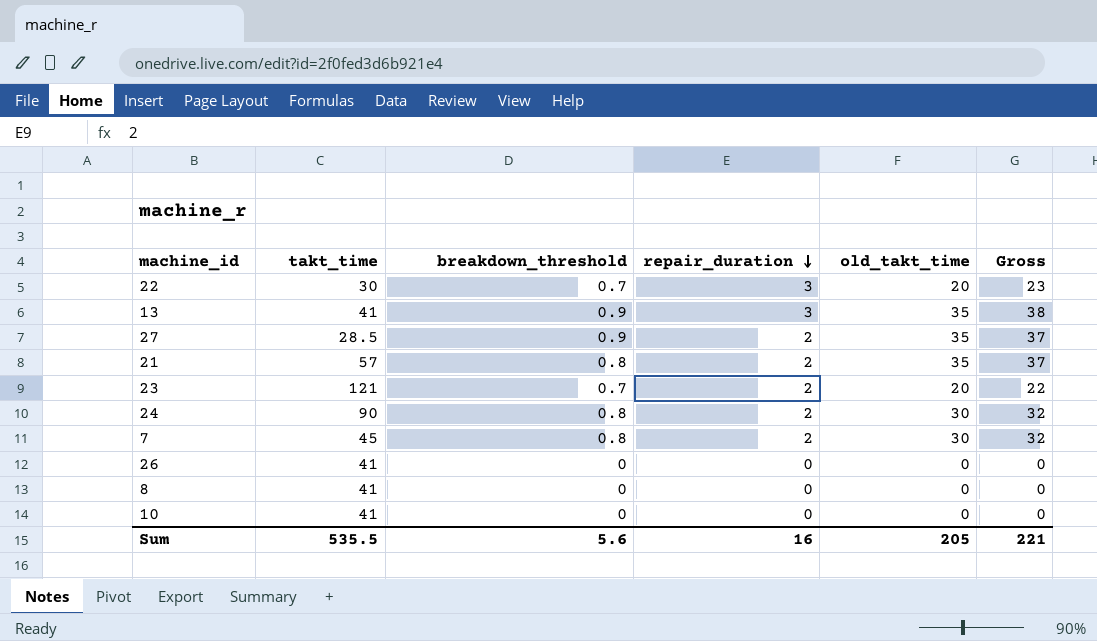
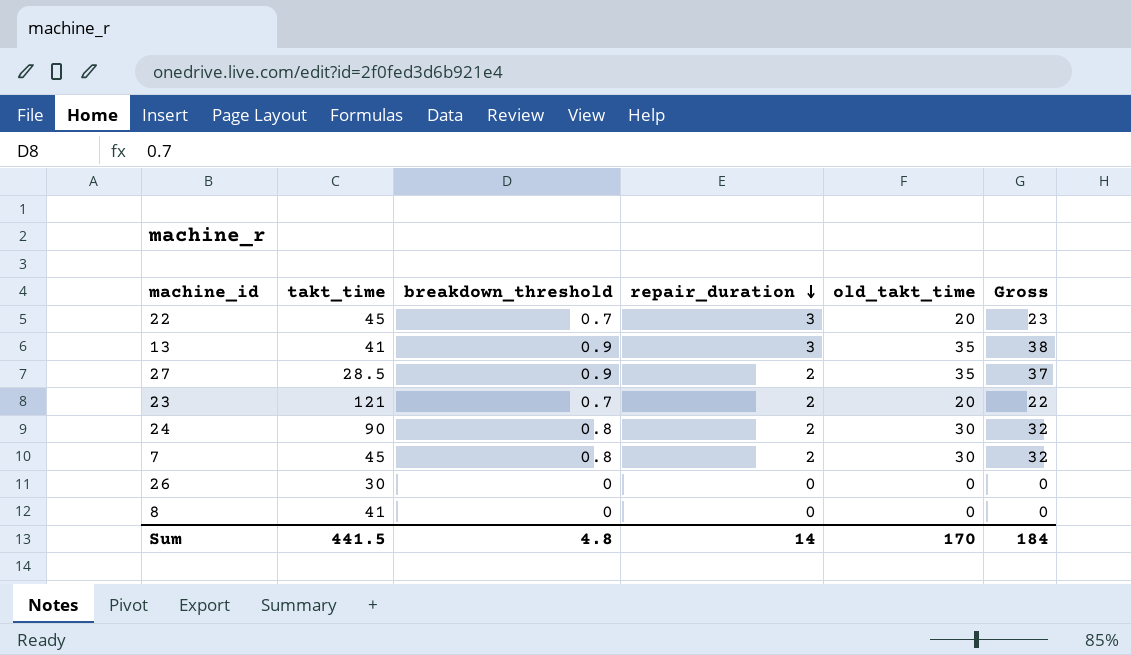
row 21: 57 | 0.8 | 2 | 35 | 37 -> none
row 10: 41 | 0 | 0 | 0 | 0 -> none
22 | takt_time: 30 -> 45
26 | takt_time: 41 -> 30
Sum | takt_time: 535.5 -> 441.5
Sum | breakdown_threshold: 5.6 -> 4.8
Sum | repair_duration: 16 -> 14
Sum | old_takt_time: 205 -> 170
Sum | Gross: 221 -> 184

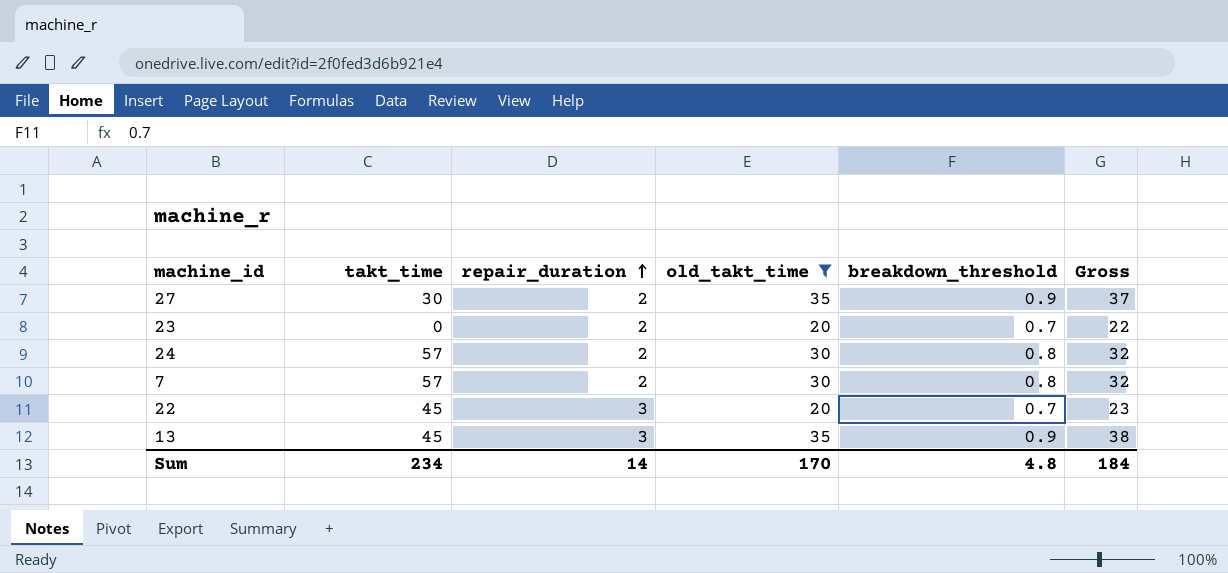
filter: none -> old_takt_time != 0
row order: repair_duration descending -> repair_duration ascending
column breakdown_threshold | position: 3 -> 5
27 | takt_time: 28.5 -> 30
23 | takt_time: 121 -> 0
24 | takt_time: 90 -> 57
7 | takt_time: 45 -> 57
13 | takt_time: 41 -> 45
Sum | takt_time: 441.5 -> 234

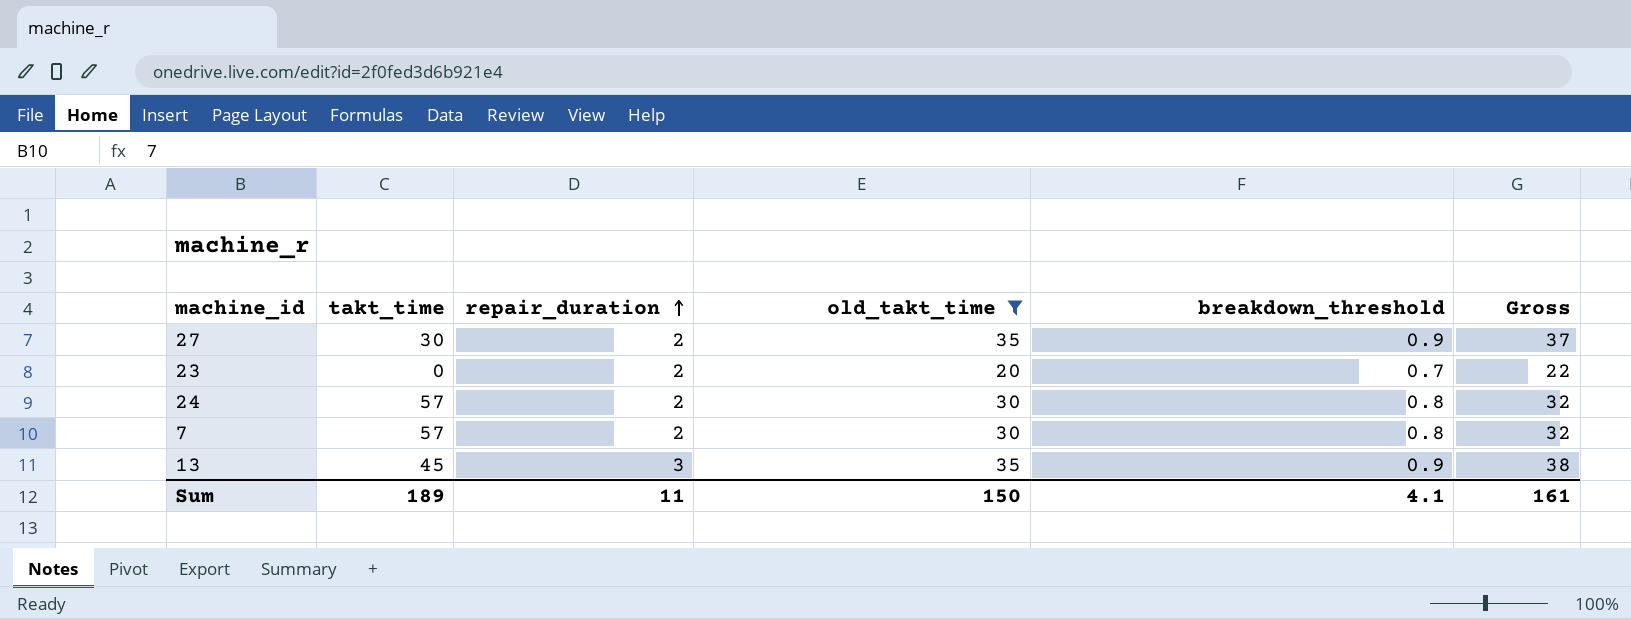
row 22: 45 | 3 | 20 | 0.7 | 23 -> none
Sum | takt_time: 234 -> 189
Sum | repair_duration: 14 -> 11
Sum | old_takt_time: 170 -> 150
Sum | breakdown_threshold: 4.8 -> 4.1
Sum | Gross: 184 -> 161

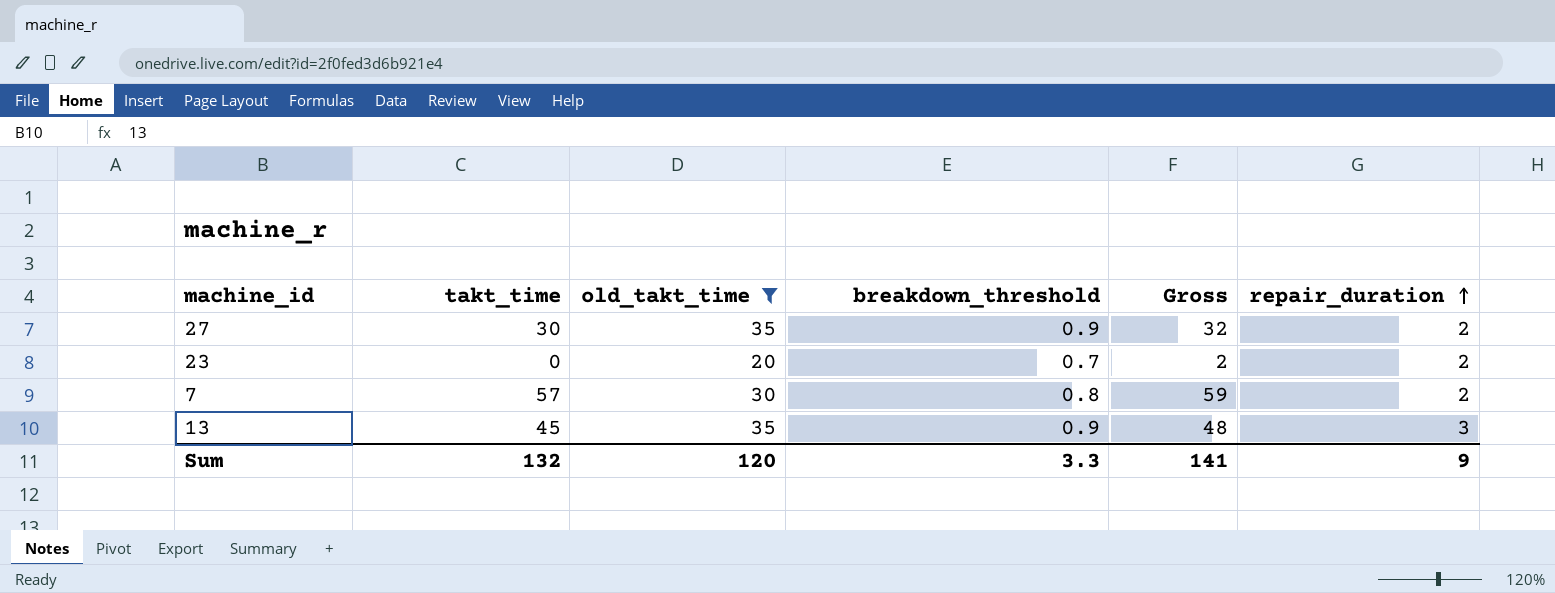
column Gross | formula: [repair_duration] + [old_takt_time] -> [takt_time] + [repair_duration]
column repair_duration | position: 3 -> 6
row 24: 57 | 2 | 30 | 0.8 | 32 -> none
Sum | takt_time: 189 -> 132
Sum | old_takt_time: 150 -> 120
Sum | breakdown_threshold: 4.1 -> 3.3
Sum | Gross: 161 -> 141
Sum | repair_duration: 11 -> 9

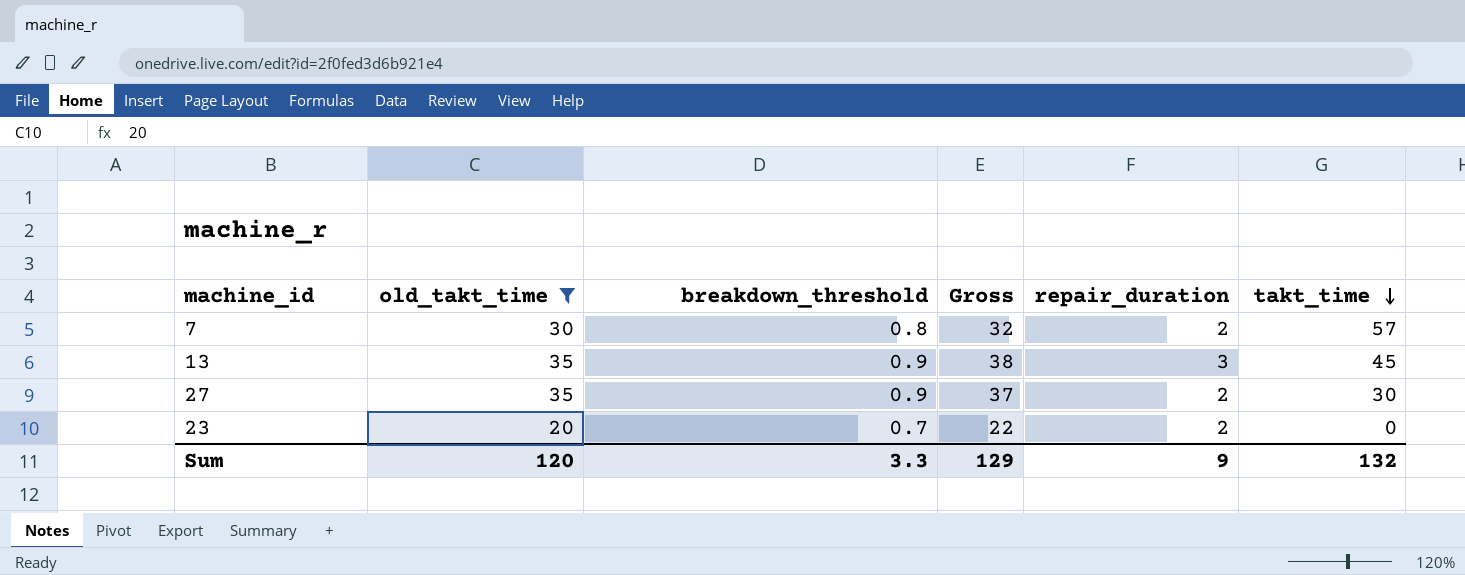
row order: repair_duration ascending -> takt_time descending
column Gross | formula: [takt_time] + [repair_duration] -> [old_takt_time] + [repair_duration]
column takt_time | position: 2 -> 6
Sum | Gross: 141 -> 129

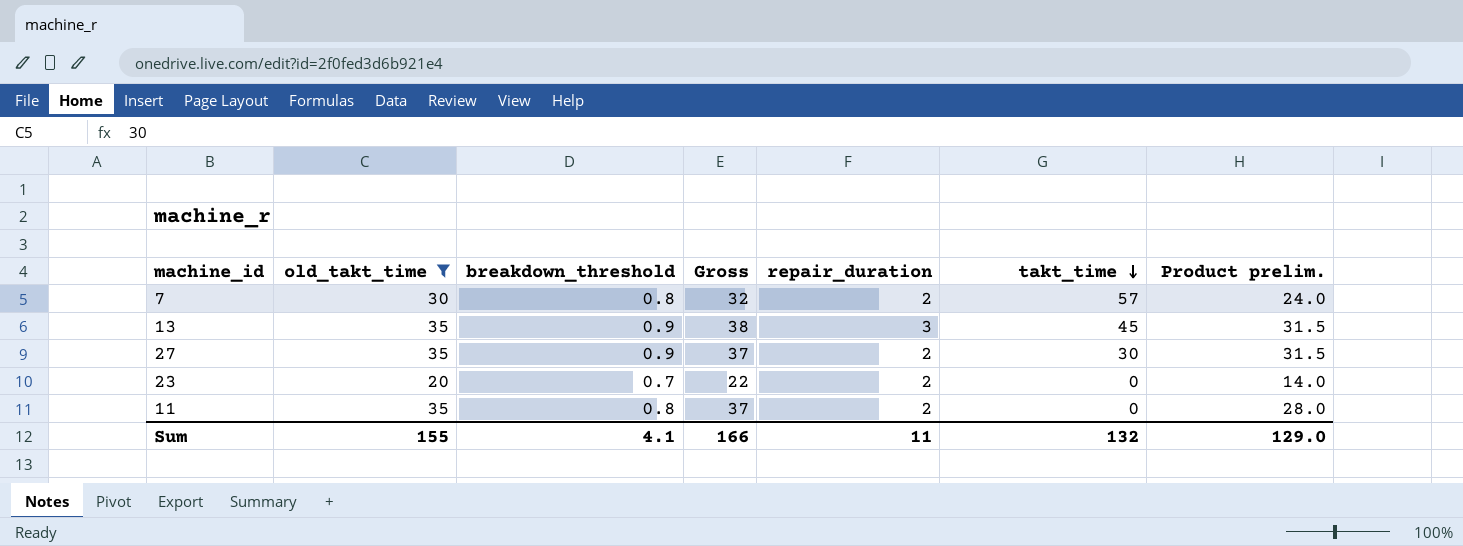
column Product prelim. | formula: none -> [old_takt_time] * [breakdown_threshold]
row 11: none -> 35 | 0.8 | 37 | 2 | 0 | 28.0
Sum | old_takt_time: 120 -> 155
Sum | breakdown_threshold: 3.3 -> 4.1
Sum | Gross: 129 -> 166
Sum | repair_duration: 9 -> 11

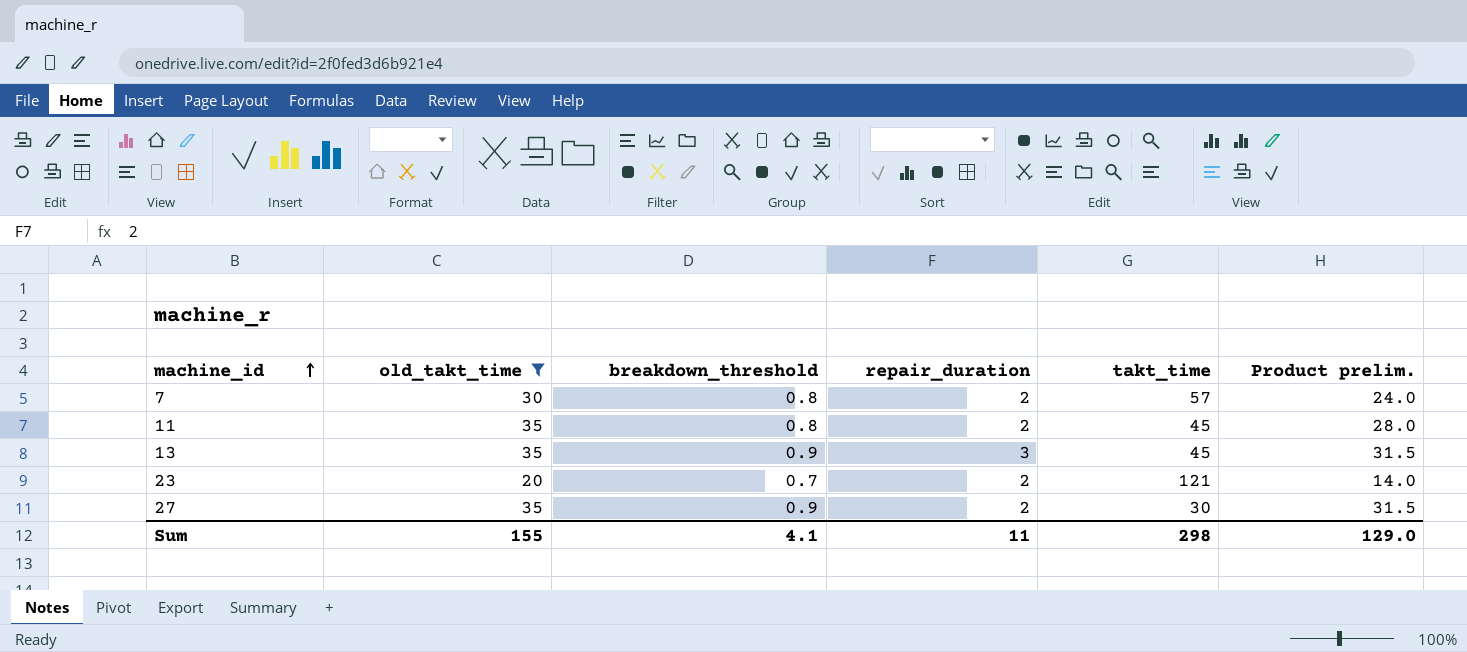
row order: takt_time descending -> machine_id ascending
column Gross | formula: [old_takt_time] + [repair_duration] -> none
11 | takt_time: 0 -> 45
23 | takt_time: 0 -> 121
Sum | takt_time: 132 -> 298

